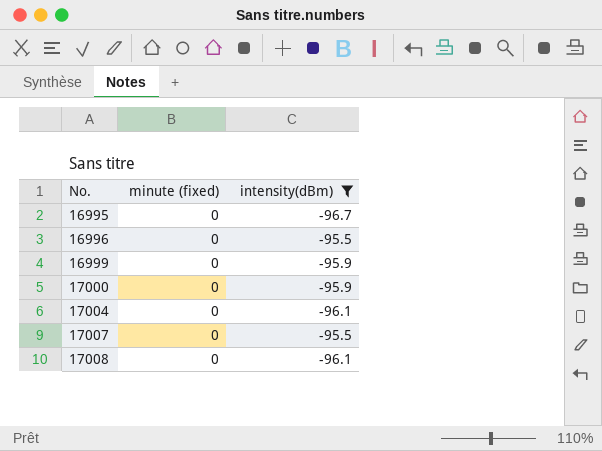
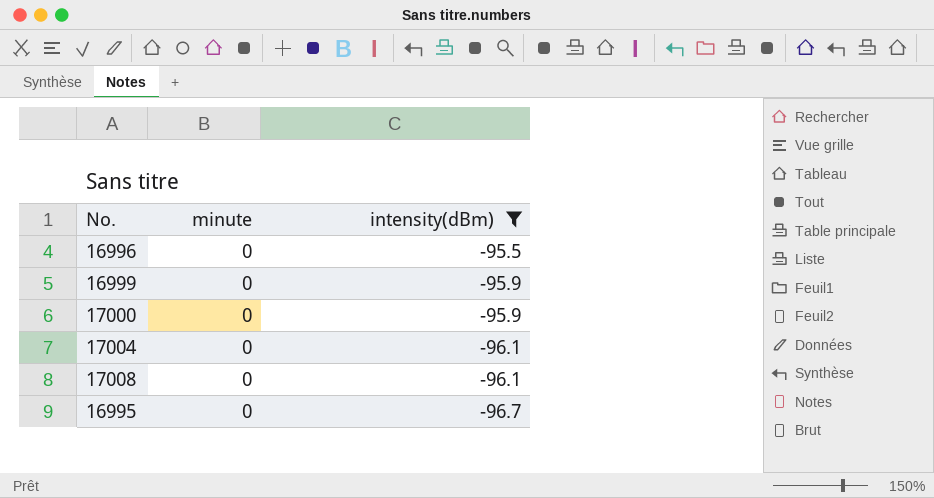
row order: No. ascending -> intensity(dBm) descending
column name: minute (fixed) -> minute
row 17007: 0 | -95.5 -> none

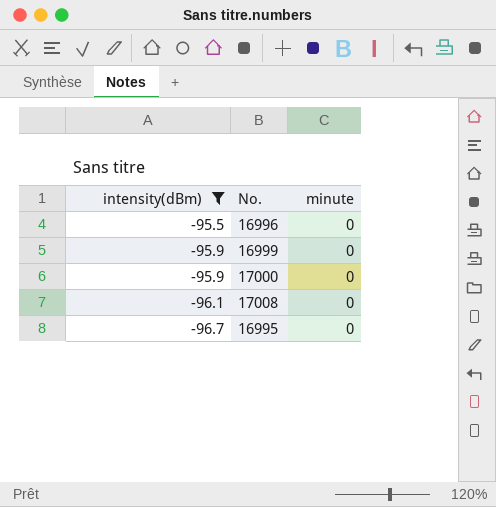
column intensity(dBm) | position: 3 -> 1
row 17004: 0 | -96.1 -> none

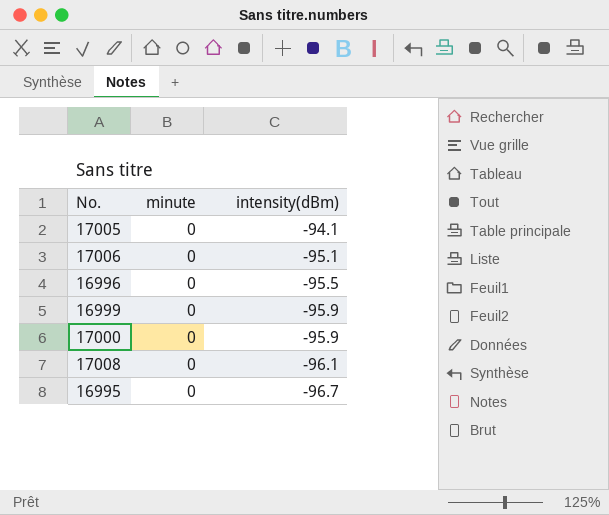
filter: intensity(dBm) <= -95.5 -> none
column intensity(dBm) | position: 1 -> 3

